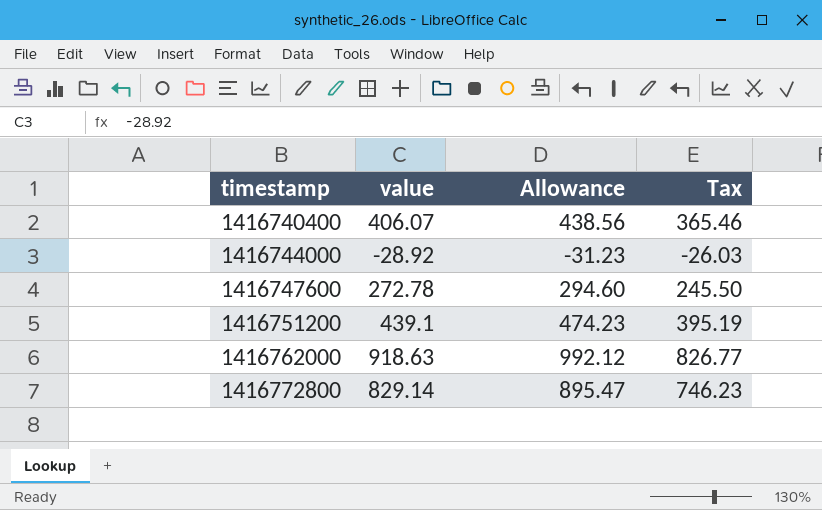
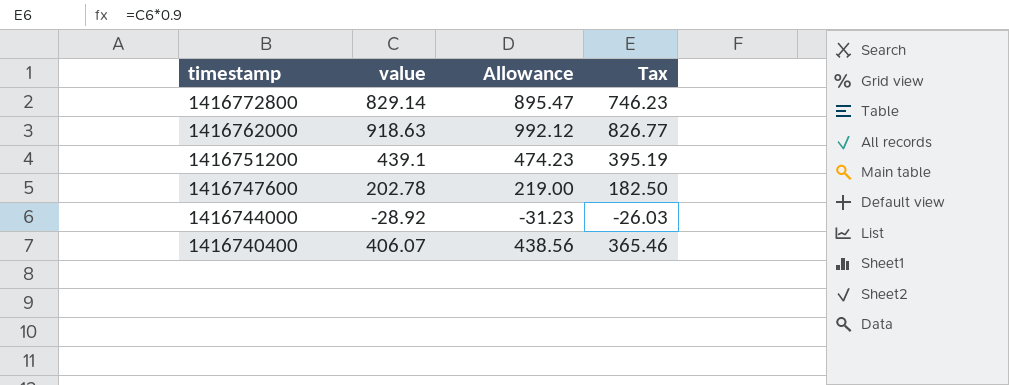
row order: timestamp ascending -> timestamp descending
1416747600 | value: 272.78 -> 202.78
1416747600 | Allowance: 294.60 -> 219.00
1416747600 | Tax: 245.50 -> 182.50

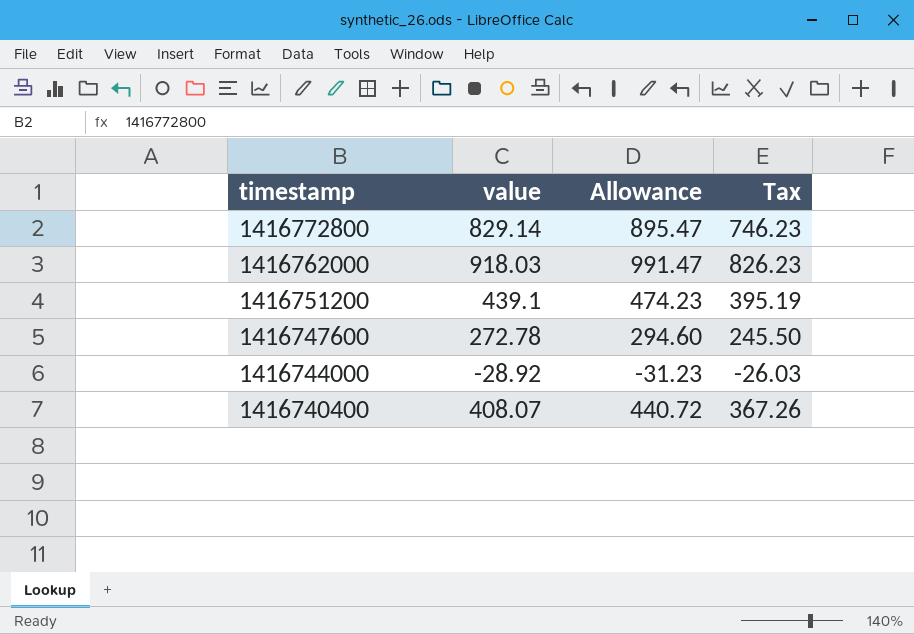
1416762000 | value: 918.63 -> 918.03
1416762000 | Allowance: 992.12 -> 991.47
1416762000 | Tax: 826.77 -> 826.23
1416747600 | value: 202.78 -> 272.78
1416747600 | Allowance: 219.00 -> 294.60
1416747600 | Tax: 182.50 -> 245.50
1416740400 | value: 406.07 -> 408.07
1416740400 | Allowance: 438.56 -> 440.72
1416740400 | Tax: 365.46 -> 367.26

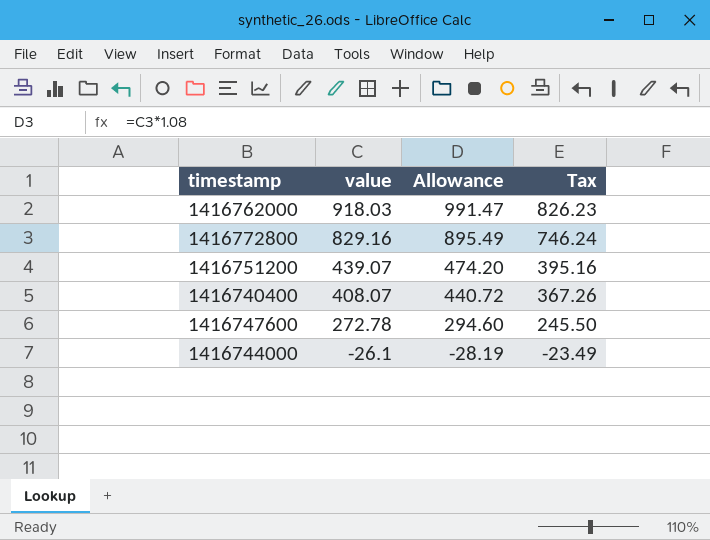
row order: timestamp descending -> value descending
1416772800 | value: 829.14 -> 829.16
1416772800 | Allowance: 895.47 -> 895.49
1416772800 | Tax: 746.23 -> 746.24
1416751200 | value: 439.1 -> 439.07
1416751200 | Allowance: 474.23 -> 474.20
1416751200 | Tax: 395.19 -> 395.16
1416744000 | value: -28.92 -> -26.1
1416744000 | Allowance: -31.23 -> -28.19
1416744000 | Tax: -26.03 -> -23.49

